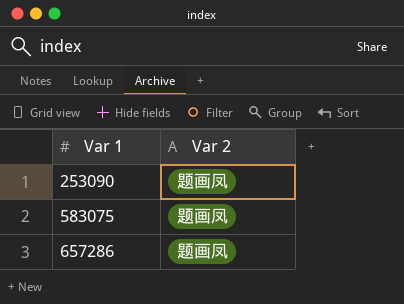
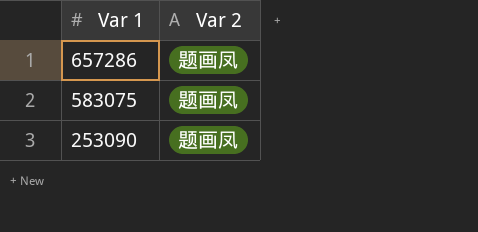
row order: Var 1 ascending -> Var 1 descending

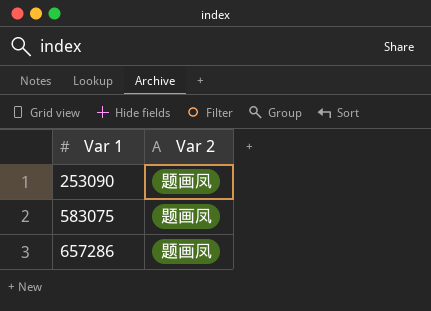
row order: Var 1 descending -> Var 1 ascending

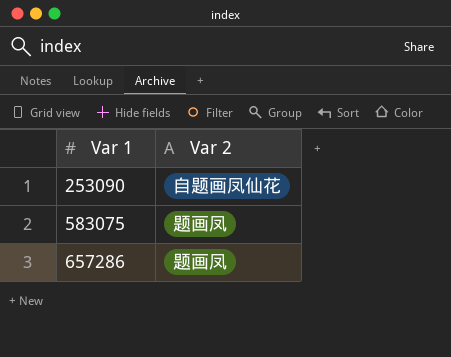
253090 | Var 2: 题画凤 -> 自题画凤仙花

